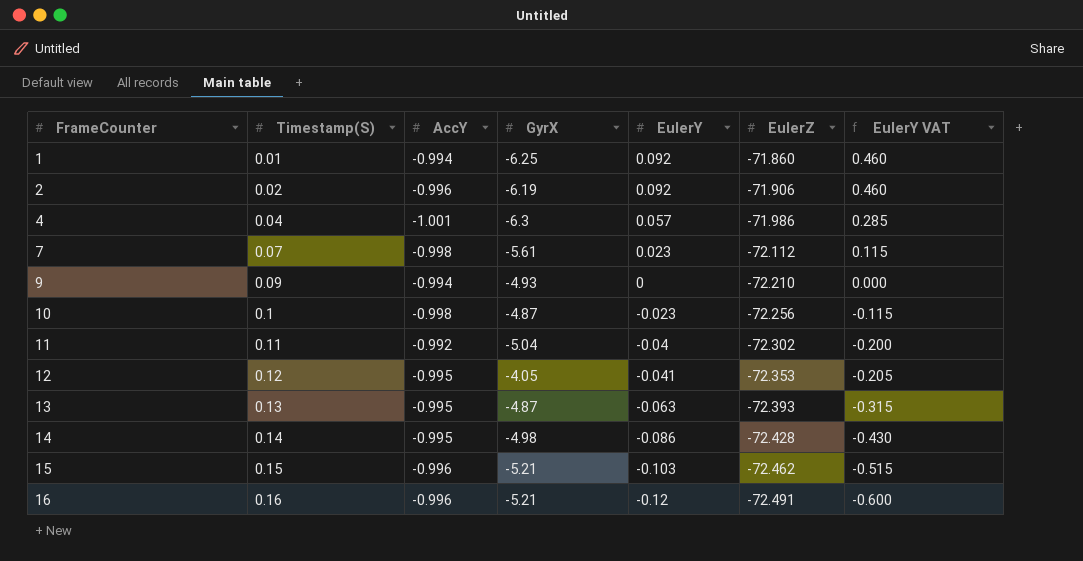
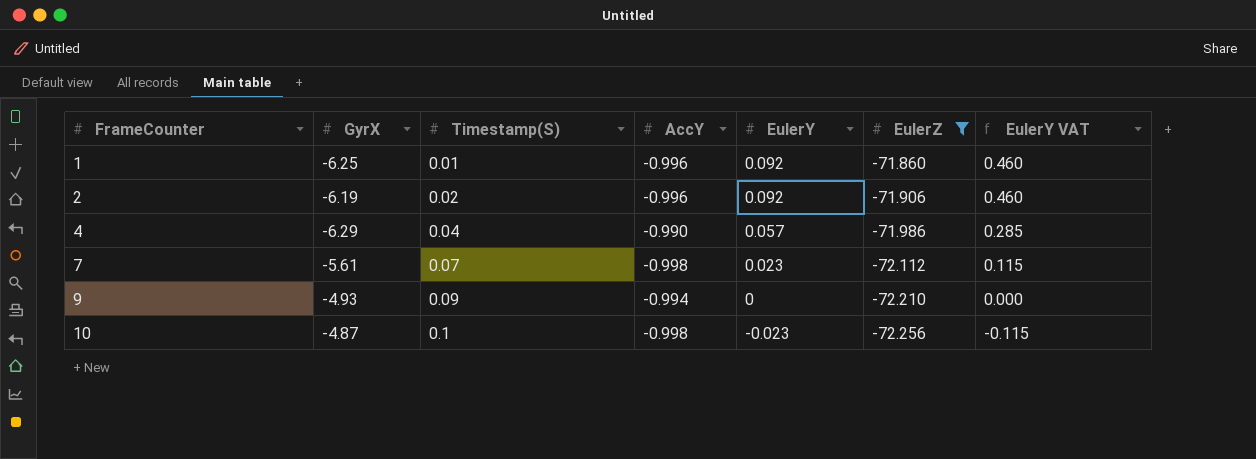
filter: none -> EulerZ >= -72.256
column GyrX | position: 4 -> 2
1 | AccY: -0.994 -> -0.996
4 | GyrX: -6.3 -> -6.29
4 | AccY: -1.001 -> -0.990

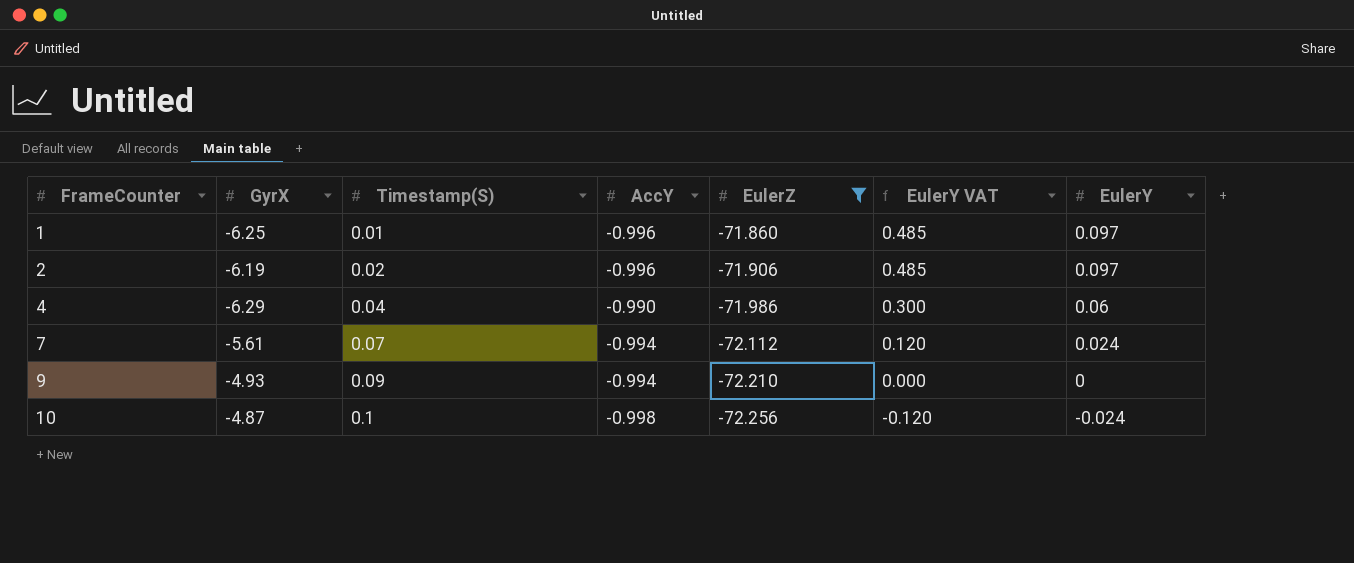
column EulerY | position: 5 -> 7
1 | EulerY VAT: 0.460 -> 0.485
1 | EulerY: 0.092 -> 0.097
2 | EulerY VAT: 0.460 -> 0.485
2 | EulerY: 0.092 -> 0.097
4 | EulerY VAT: 0.285 -> 0.300
4 | EulerY: 0.057 -> 0.06
7 | AccY: -0.998 -> -0.994
7 | EulerY VAT: 0.115 -> 0.120
7 | EulerY: 0.023 -> 0.024
10 | EulerY VAT: -0.115 -> -0.120
10 | EulerY: -0.023 -> -0.024

